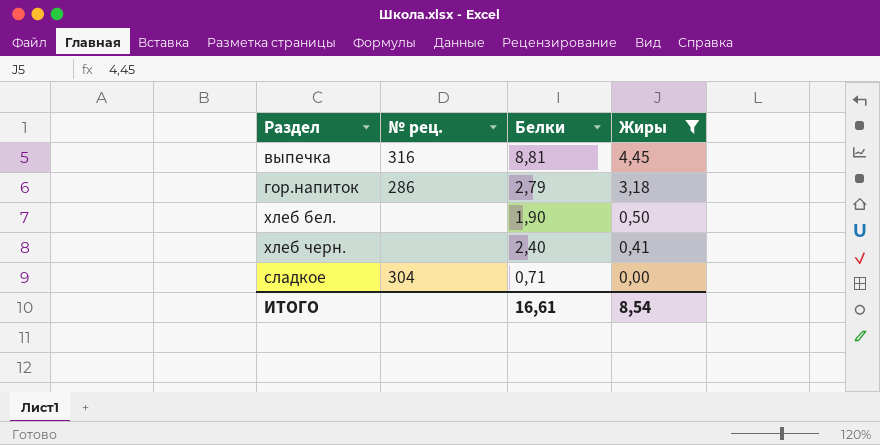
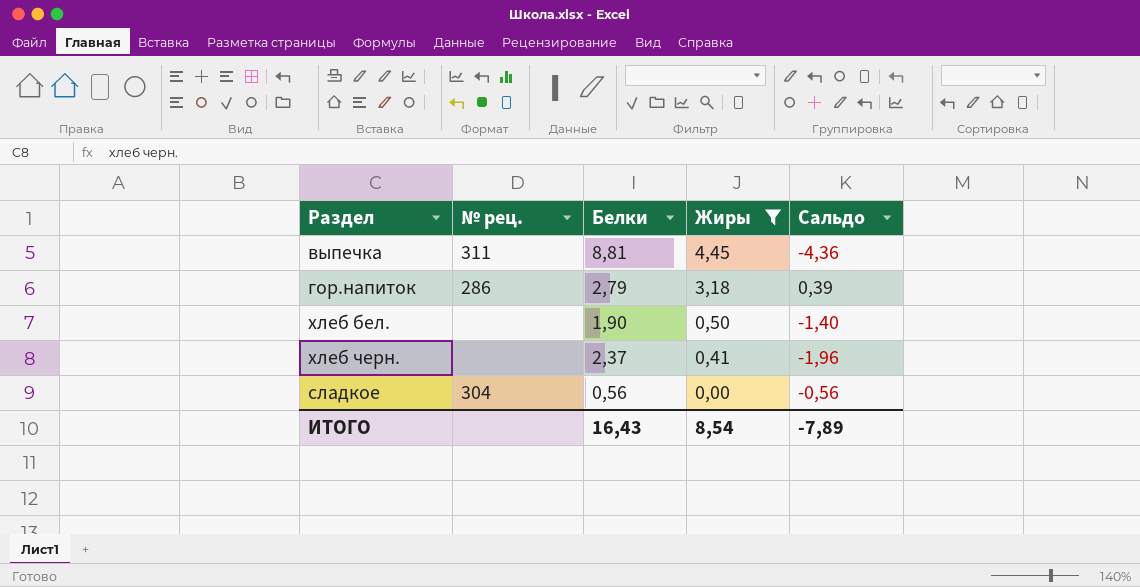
column Сальдо | formula: none -> [Жиры] - [Белки]
выпечка | № рец.: 316 -> 311
хлеб черн. | Белки: 2,40 -> 2,37
сладкое | Белки: 0,71 -> 0,56
ИТОГО | Белки: 16,61 -> 16,43

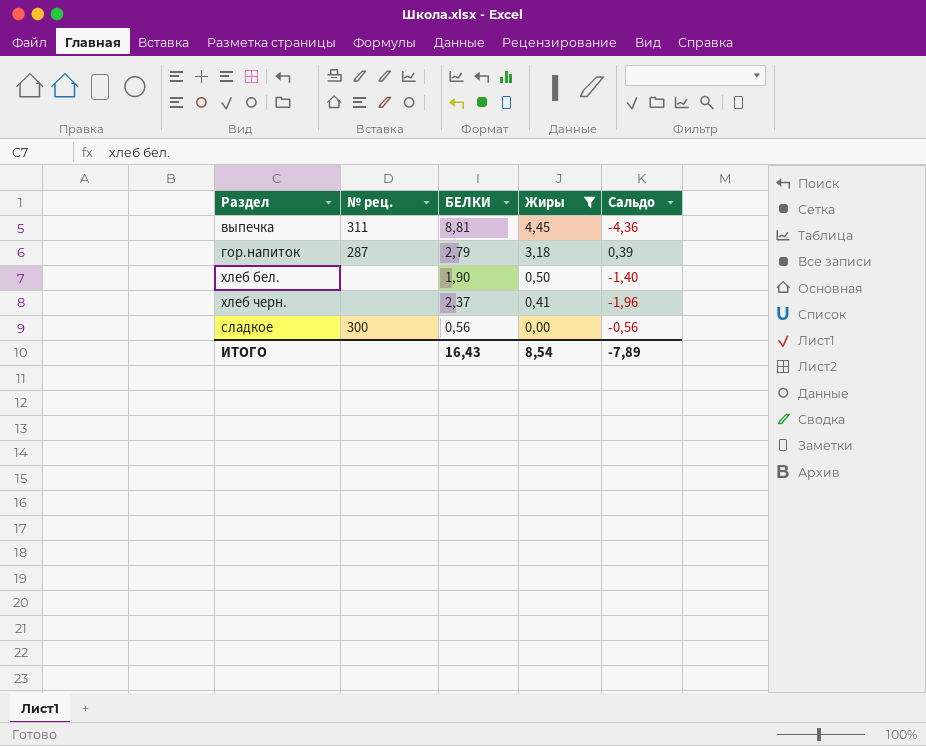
column name: Белки -> БЕЛКИ
гор.напиток | № рец.: 286 -> 287
сладкое | № рец.: 304 -> 300

